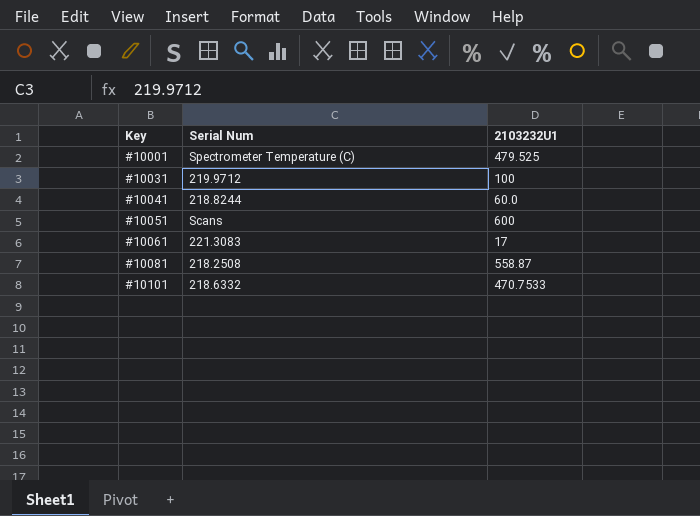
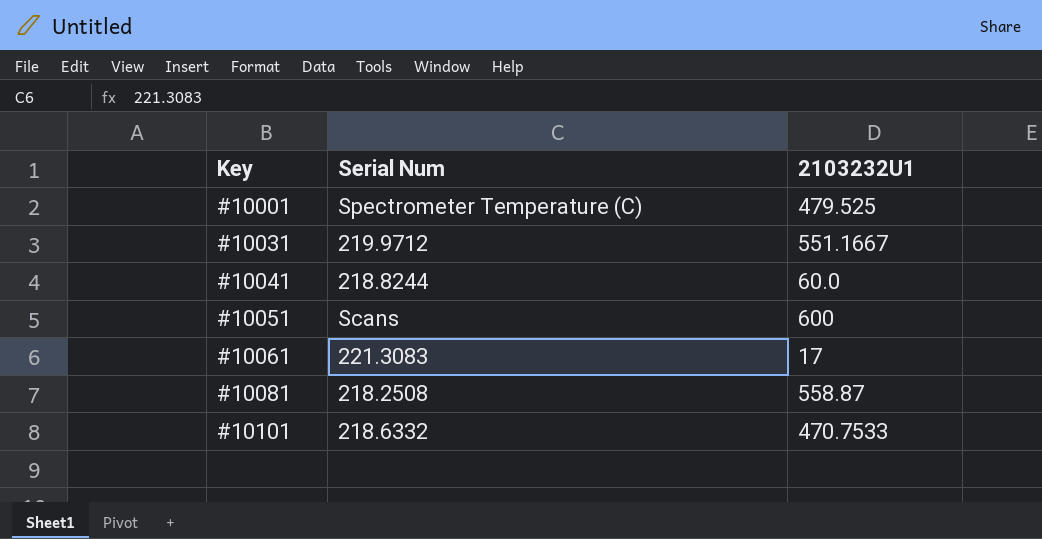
#10031 | 2103232U1: 100 -> 551.1667

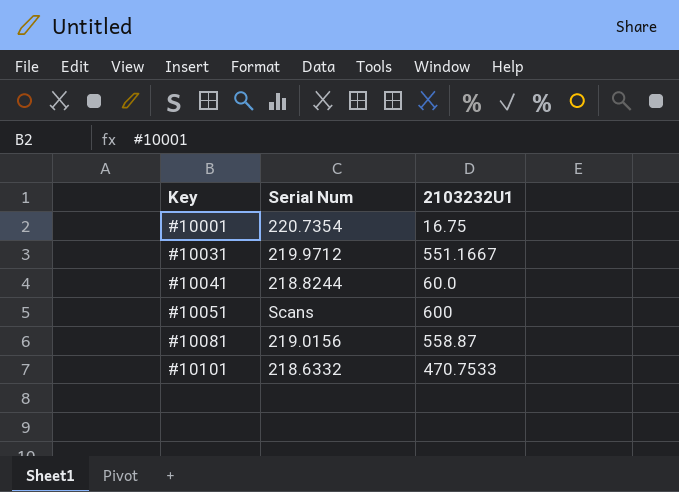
row #10061: 221.3083 | 17 -> none
#10001 | Serial Num: Spectrometer Temperature (C) -> 220.7354
#10001 | 2103232U1: 479.525 -> 16.75
#10081 | Serial Num: 218.2508 -> 219.0156

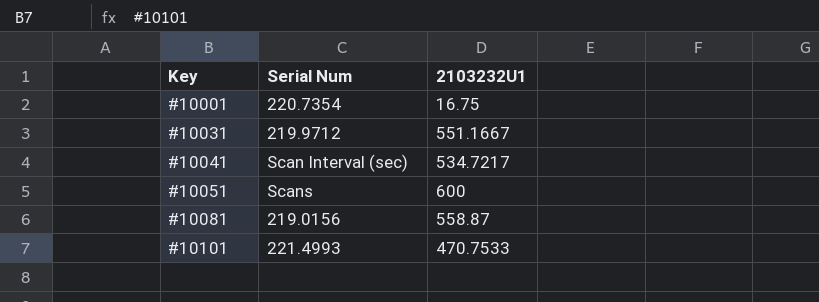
#10041 | Serial Num: 218.8244 -> Scan Interval (sec)
#10041 | 2103232U1: 60.0 -> 534.7217
#10101 | Serial Num: 218.6332 -> 221.4993

